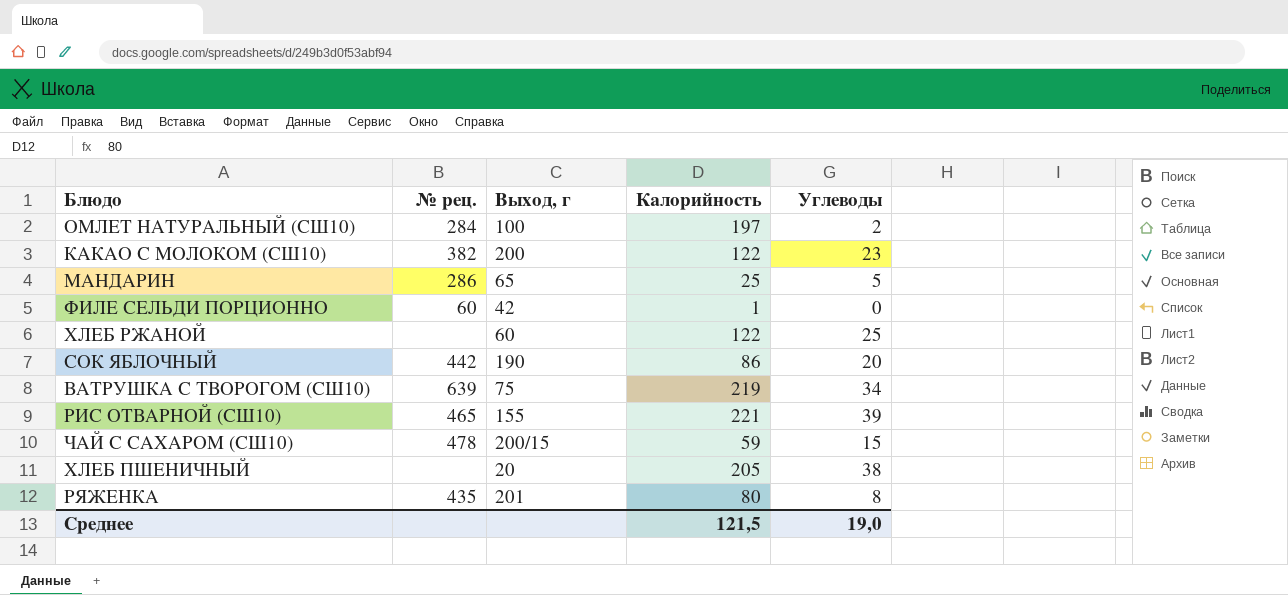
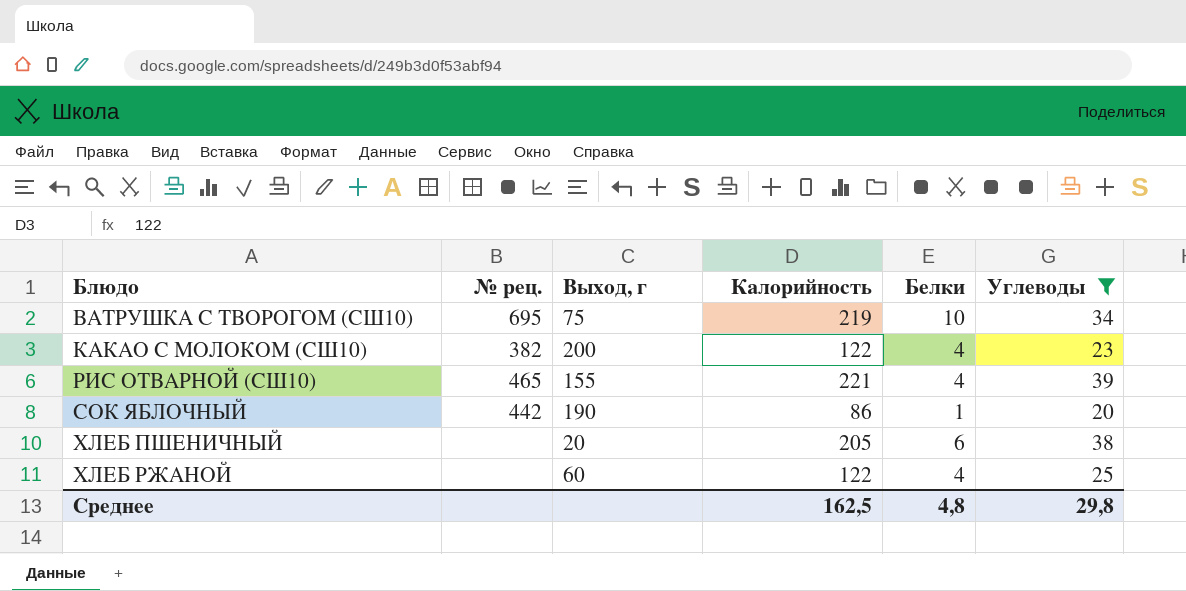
filter: none -> Углеводы >= 20
row order: none -> Блюдо ascending
column Белки | position: none -> 5
ВАТРУШКА С ТВОРОГОМ (СШ10) | № рец.: 639 -> 695
Среднее | Калорийность: 121,5 -> 162,5
Среднее | Углеводы: 19,0 -> 29,8

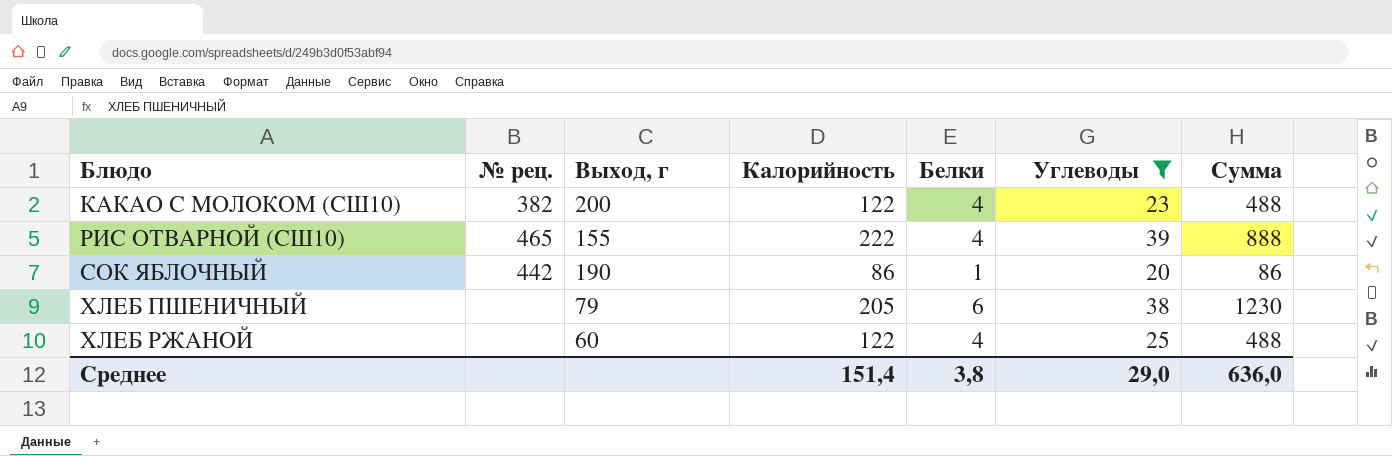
column Сумма | formula: none -> [Калорийность] * [Белки]
row ВАТРУШКА С ТВОРОГОМ (СШ10): 695 | 75 | 219 | 10 | 34 -> none
РИС ОТВАРНОЙ (СШ10) | Калорийность: 221 -> 222
ХЛЕБ ПШЕНИЧНЫЙ | Выход, г: 20 -> 79
Среднее | Калорийность: 162,5 -> 151,4
Среднее | Белки: 4,8 -> 3,8
Среднее | Углеводы: 29,8 -> 29,0

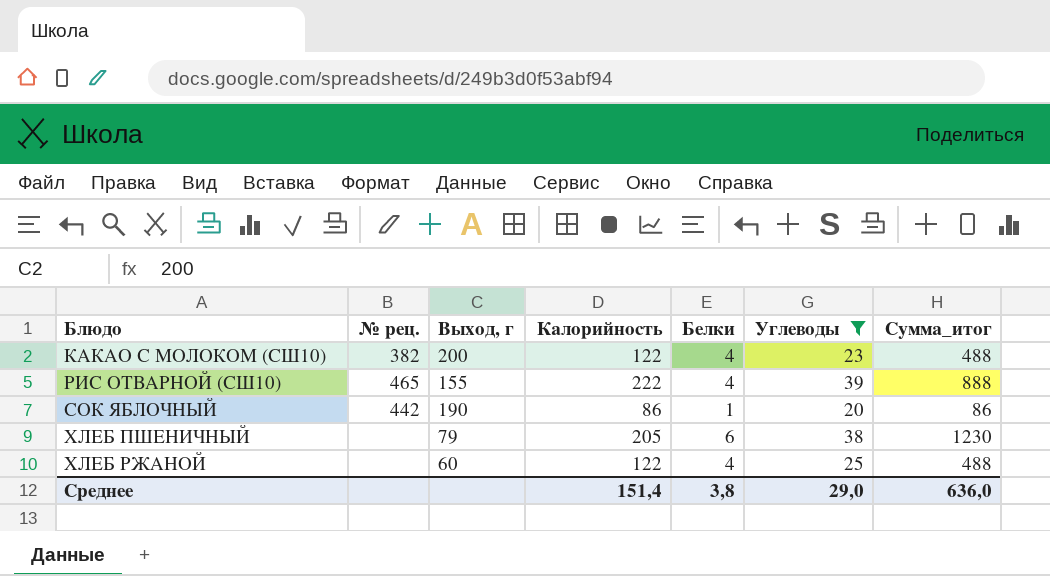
column name: Сумма -> Сумма_итог

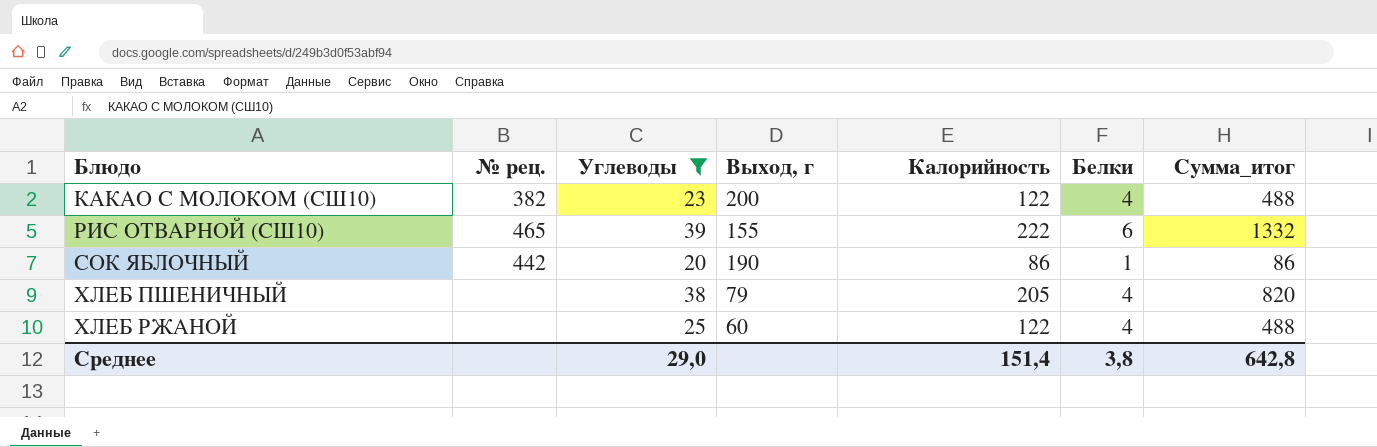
column Углеводы | position: 6 -> 3
РИС ОТВАРНОЙ (СШ10) | Белки: 4 -> 6
РИС ОТВАРНОЙ (СШ10) | Сумма_итог: 888 -> 1332
ХЛЕБ ПШЕНИЧНЫЙ | Белки: 6 -> 4
ХЛЕБ ПШЕНИЧНЫЙ | Сумма_итог: 1230 -> 820
Среднее | Сумма_итог: 636,0 -> 642,8

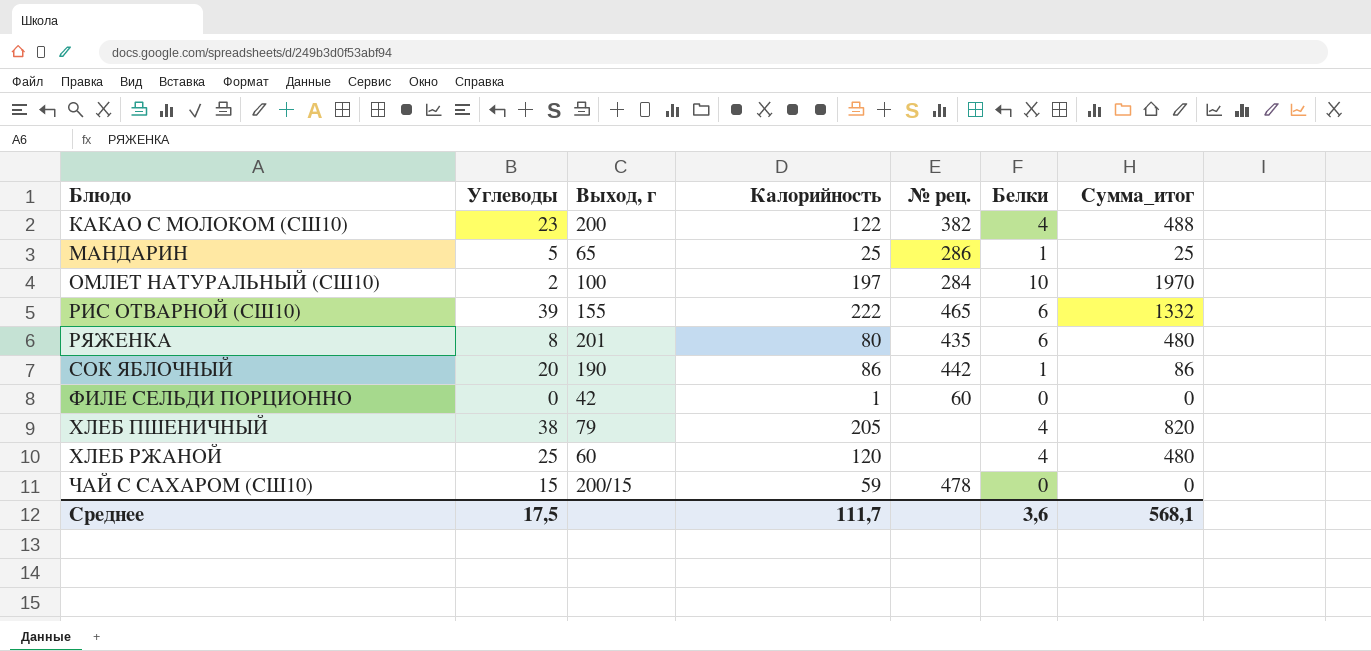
filter: Углеводы >= 20 -> none
column № рец. | position: 2 -> 5
ХЛЕБ РЖАНОЙ | Калорийность: 122 -> 120
ХЛЕБ РЖАНОЙ | Сумма_итог: 488 -> 480
Среднее | Углеводы: 29,0 -> 17,5
Среднее | Калорийность: 151,4 -> 111,7
Среднее | Белки: 3,8 -> 3,6
Среднее | Сумма_итог: 642,8 -> 568,1

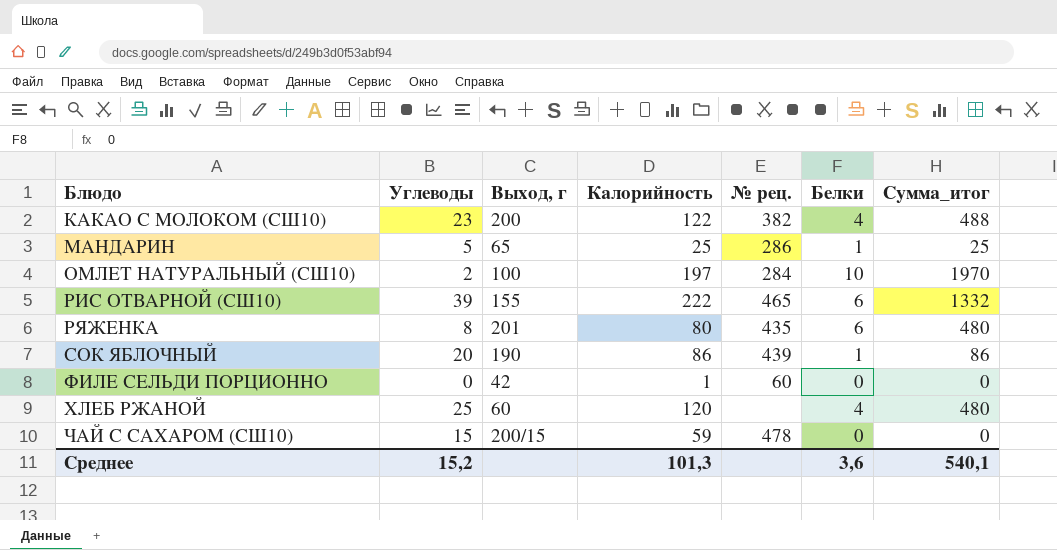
row ХЛЕБ ПШЕНИЧНЫЙ: 38 | 79 | 205 | none | 4 | 820 -> none
СОК ЯБЛОЧНЫЙ | № рец.: 442 -> 439
Среднее | Углеводы: 17,5 -> 15,2
Среднее | Калорийность: 111,7 -> 101,3
Среднее | Сумма_итог: 568,1 -> 540,1

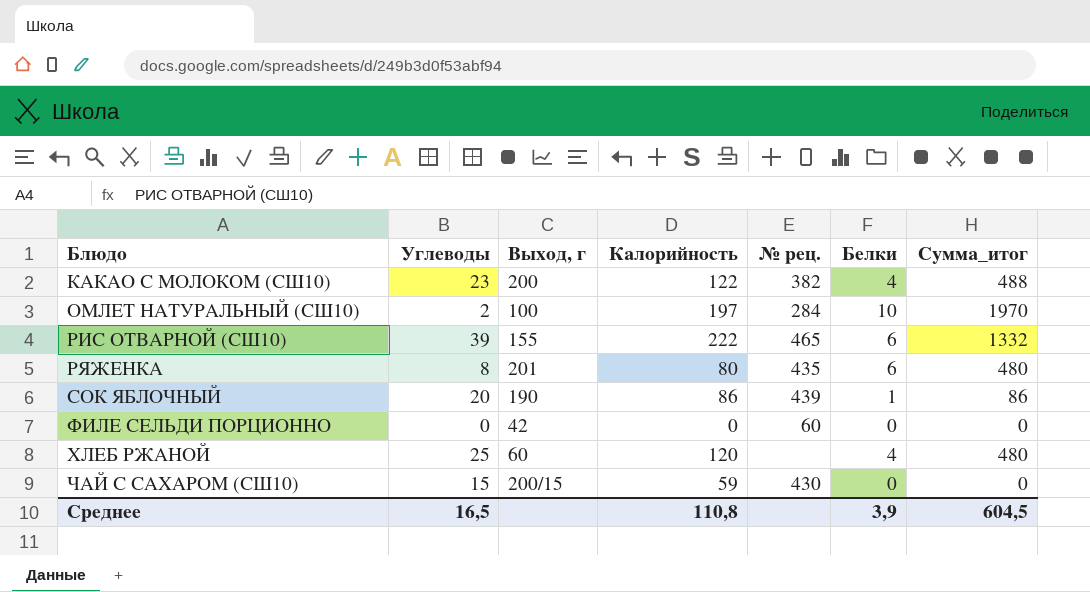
row МАНДАРИН: 5 | 65 | 25 | 286 | 1 | 25 -> none
ФИЛЕ СЕЛЬДИ ПОРЦИОННО | Калорийность: 1 -> 0
ЧАЙ С САХАРОМ (СШ10) | № рец.: 478 -> 430
Среднее | Углеводы: 15,2 -> 16,5
Среднее | Калорийность: 101,3 -> 110,8
Среднее | Белки: 3,6 -> 3,9
Среднее | Сумма_итог: 540,1 -> 604,5

